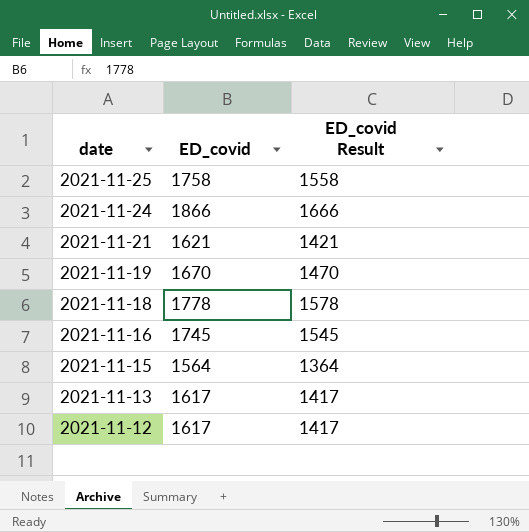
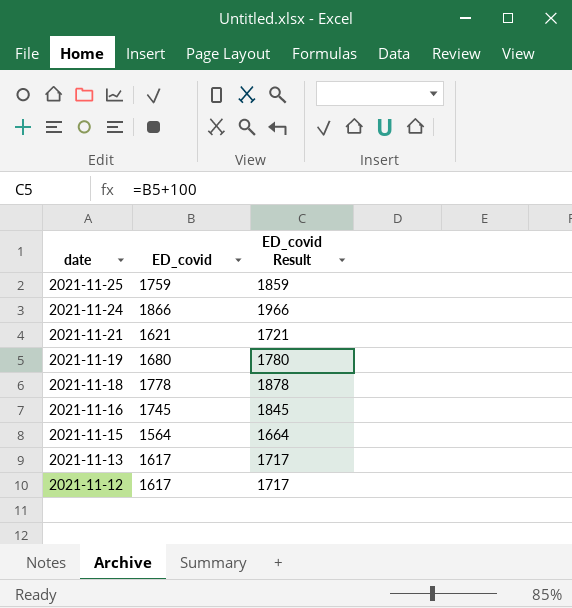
column ED_covid Result | formula: [ED_covid] - 200 -> [ED_covid] + 100
2021-11-25 | ED_covid: 1758 -> 1759
2021-11-19 | ED_covid: 1670 -> 1680

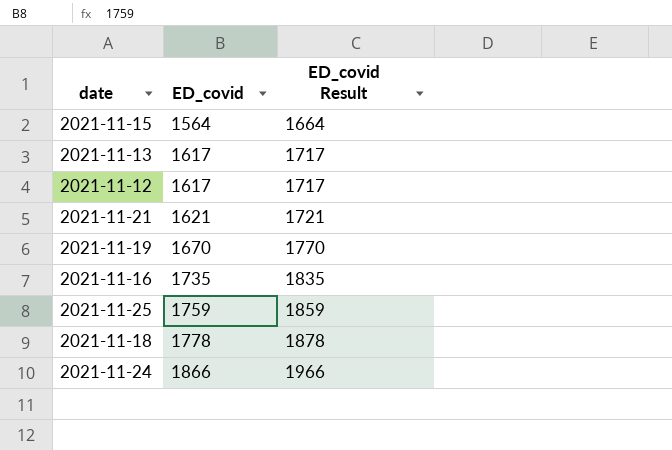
row order: date descending -> ED_covid ascending
2021-11-19 | ED_covid: 1680 -> 1670
2021-11-19 | ED_covid Result: 1780 -> 1770
2021-11-16 | ED_covid: 1745 -> 1735
2021-11-16 | ED_covid Result: 1845 -> 1835

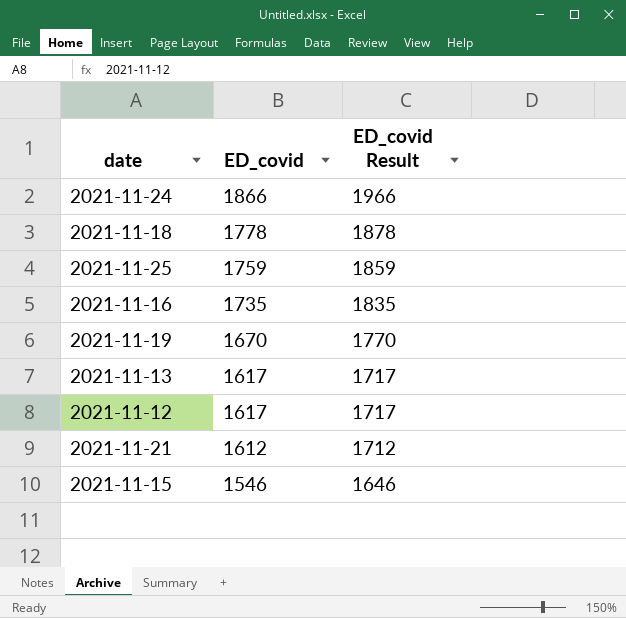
row order: ED_covid ascending -> ED_covid descending
2021-11-21 | ED_covid: 1621 -> 1612
2021-11-21 | ED_covid Result: 1721 -> 1712
2021-11-15 | ED_covid: 1564 -> 1546
2021-11-15 | ED_covid Result: 1664 -> 1646

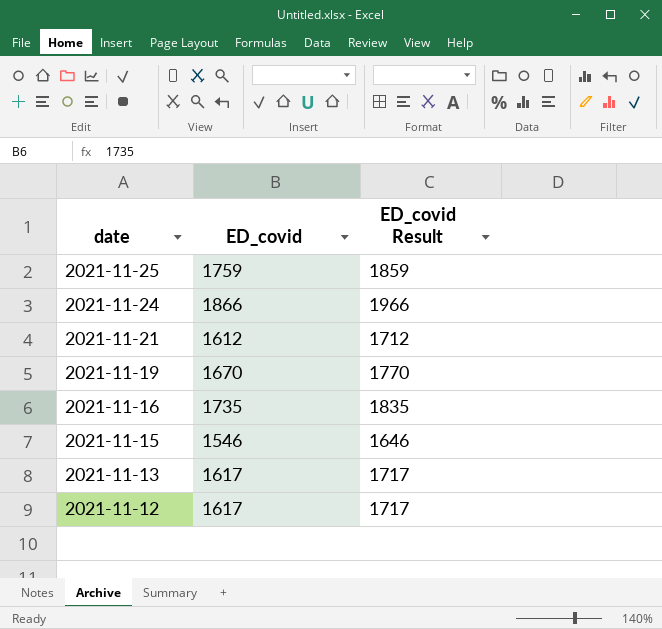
row order: ED_covid descending -> date descending
row 2021-11-18: 1778 | 1878 -> none

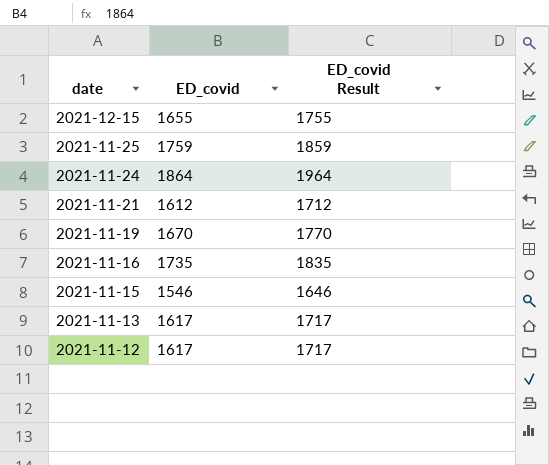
row 2021-12-15: none -> 1655 | 1755
2021-11-24 | ED_covid: 1866 -> 1864
2021-11-24 | ED_covid Result: 1966 -> 1964

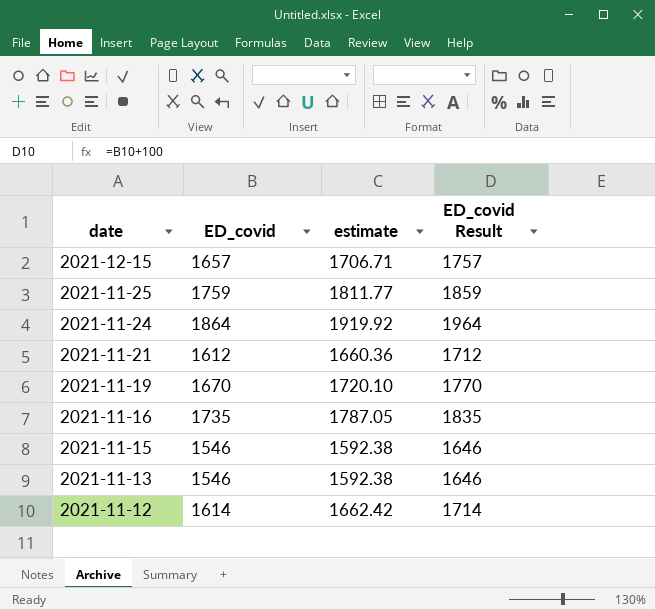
column estimate | formula: none -> [ED_covid] * 1.03
2021-12-15 | ED_covid: 1655 -> 1657
2021-12-15 | ED_covid Result: 1755 -> 1757
2021-11-13 | ED_covid: 1617 -> 1546
2021-11-13 | ED_covid Result: 1717 -> 1646
2021-11-12 | ED_covid: 1617 -> 1614
2021-11-12 | ED_covid Result: 1717 -> 1714

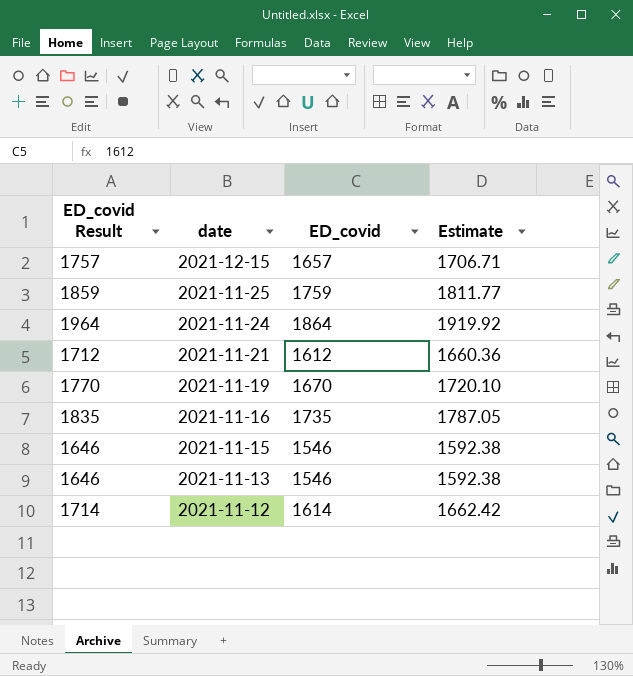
column ED_covid Result | position: 4 -> 1
column name: estimate -> Estimate

